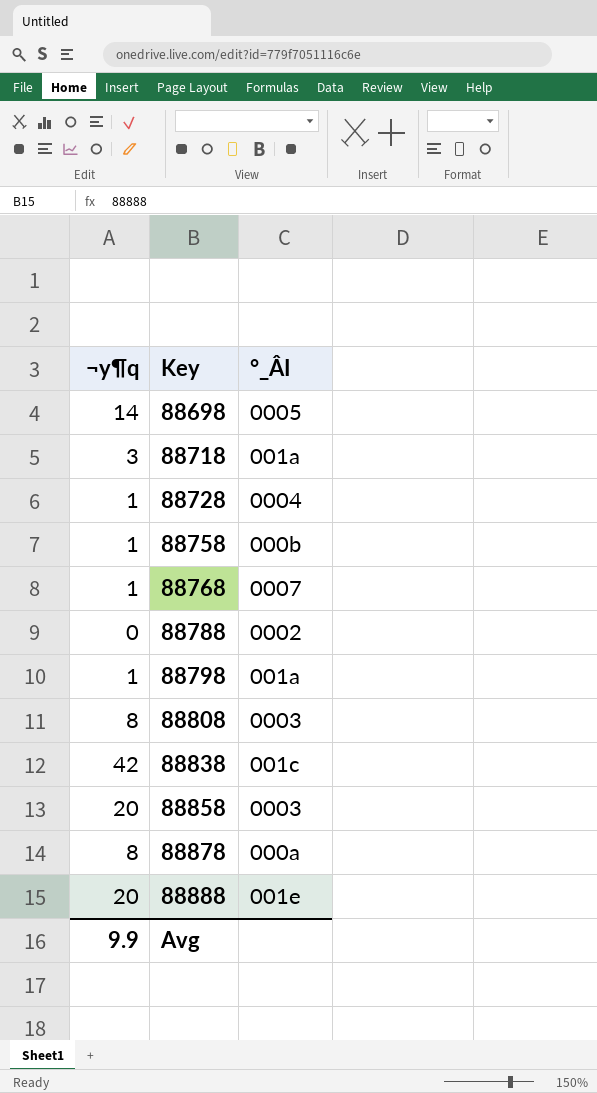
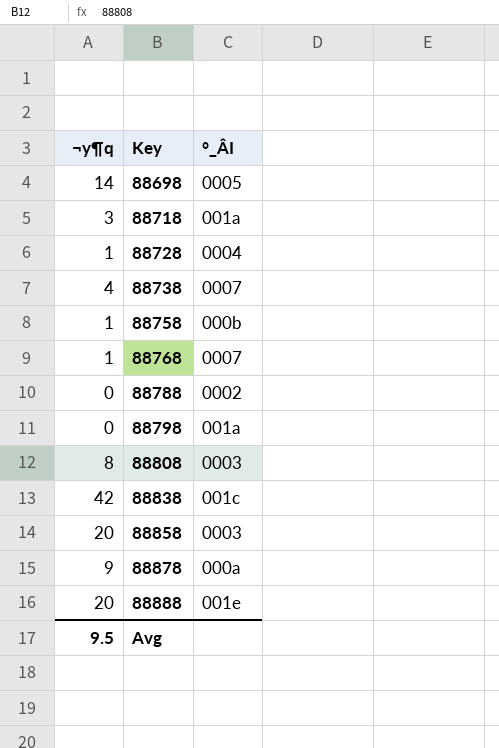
row 88738: none -> 4 | 0007
88798 | ¬y¶q: 1 -> 0
88878 | ¬y¶q: 8 -> 9
Avg | ¬y¶q: 9.9 -> 9.5

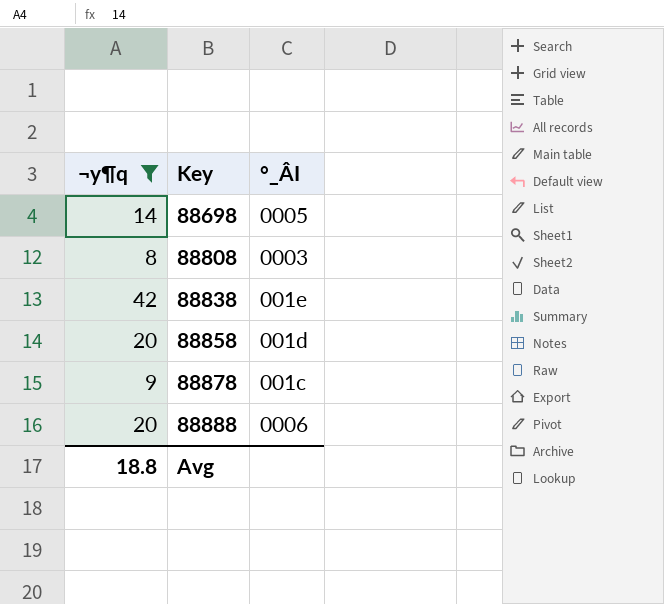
filter: none -> ¬y¶q >= 8
88838 | °_ÂI: 001c -> 001e
88858 | °_ÂI: 0003 -> 001d
88878 | °_ÂI: 000a -> 001c
88888 | °_ÂI: 001e -> 0006
Avg | ¬y¶q: 9.5 -> 18.8

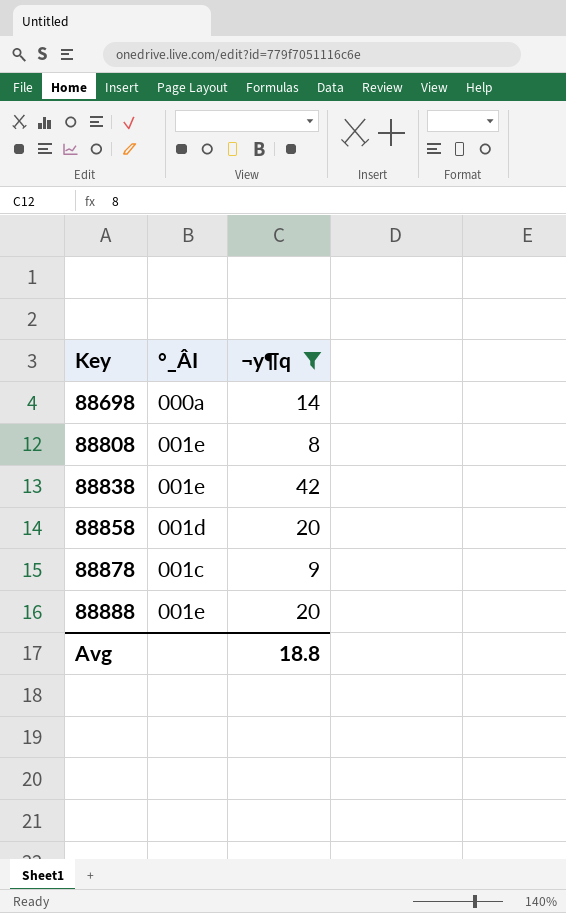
column ¬y¶q | position: 1 -> 3
88698 | °_ÂI: 0005 -> 000a
88808 | °_ÂI: 0003 -> 001e
88888 | °_ÂI: 0006 -> 001e

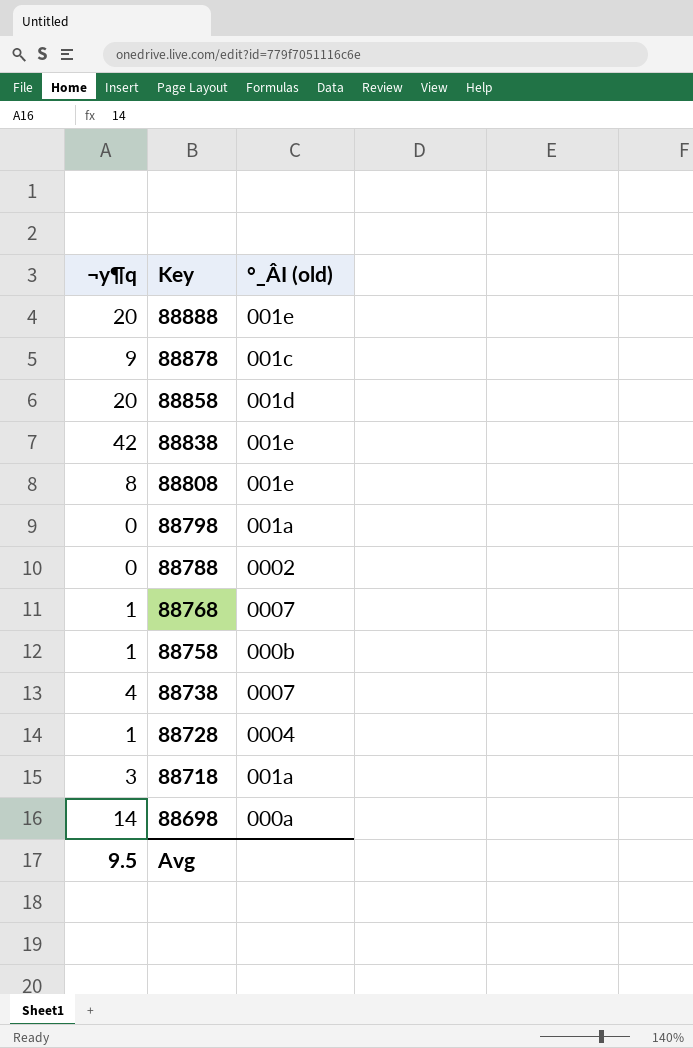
filter: ¬y¶q >= 8 -> none
row order: Key ascending -> Key descending
column ¬y¶q | position: 3 -> 1
column name: °_ÂI -> °_ÂI (old)
Avg | ¬y¶q: 18.8 -> 9.5

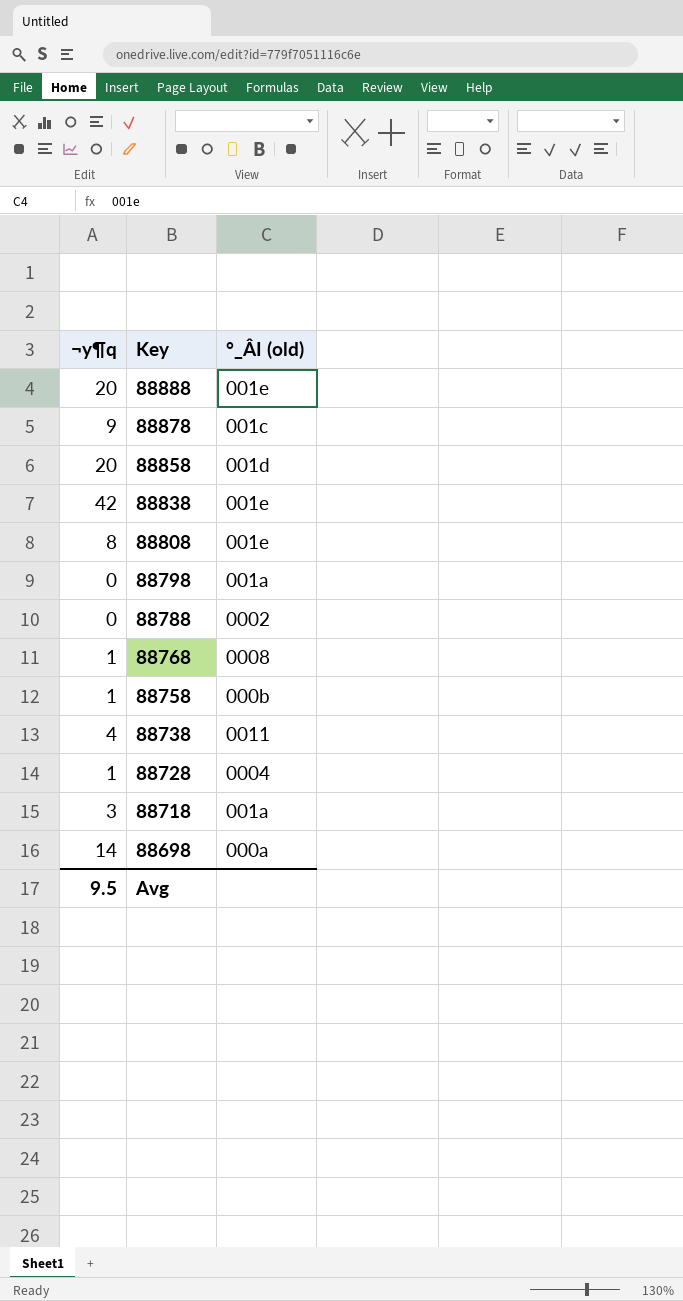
88768 | °_ÂI (old): 0007 -> 0008
88738 | °_ÂI (old): 0007 -> 0011

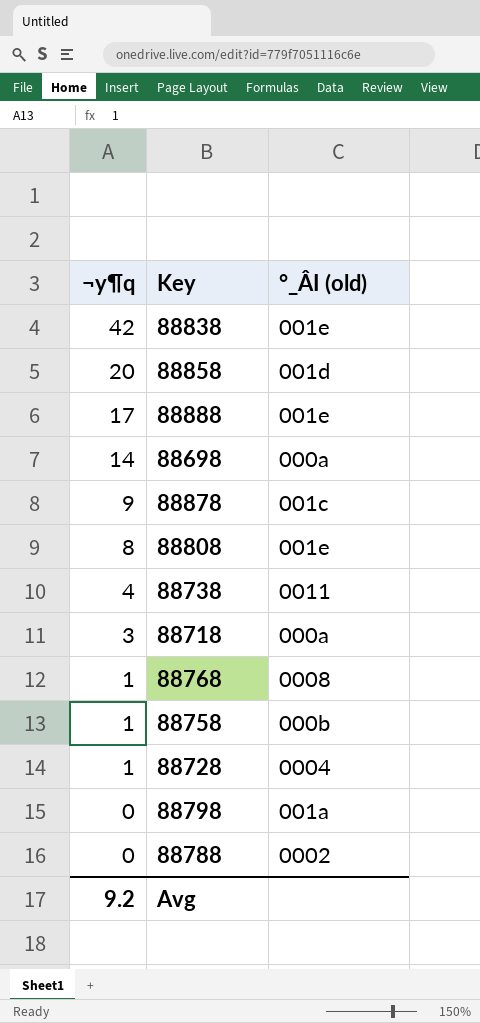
row order: Key descending -> ¬y¶q descending
88888 | ¬y¶q: 20 -> 17
88718 | °_ÂI (old): 001a -> 000a
Avg | ¬y¶q: 9.5 -> 9.2

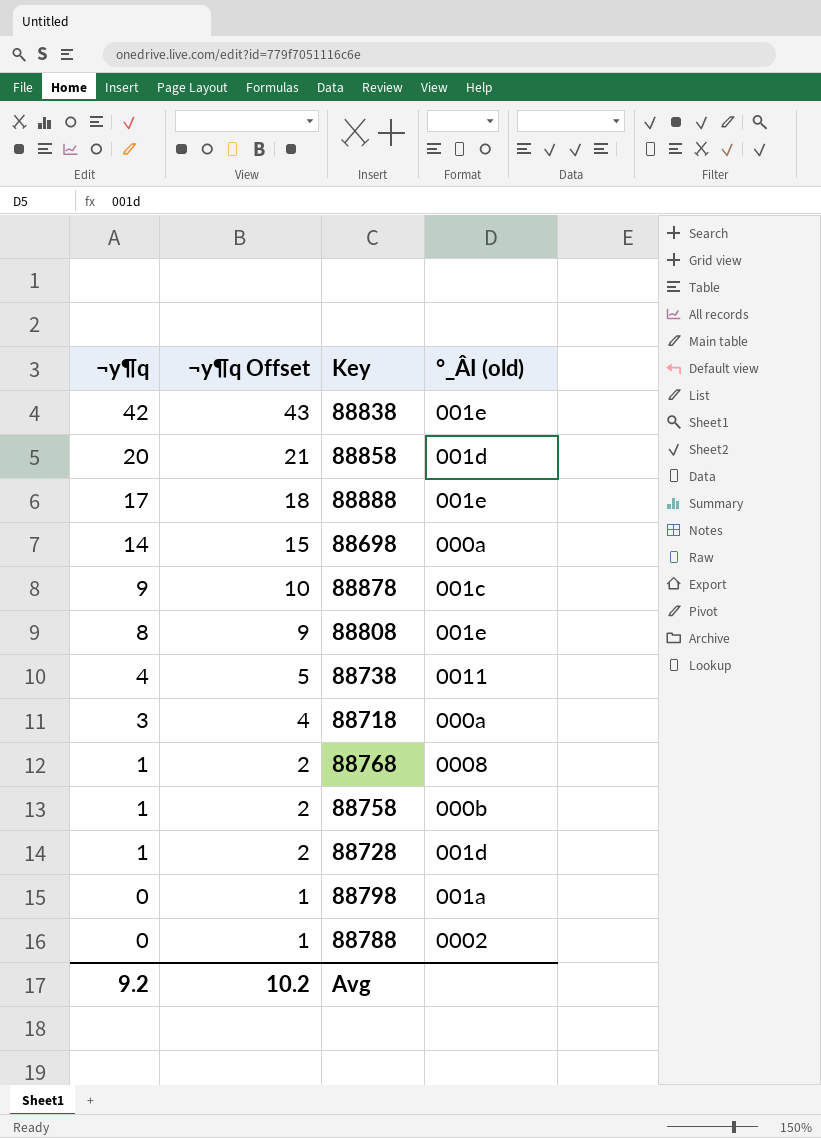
column ¬y¶q Offset | formula: none -> [¬y¶q] + 1
88728 | °_ÂI (old): 0004 -> 001d

